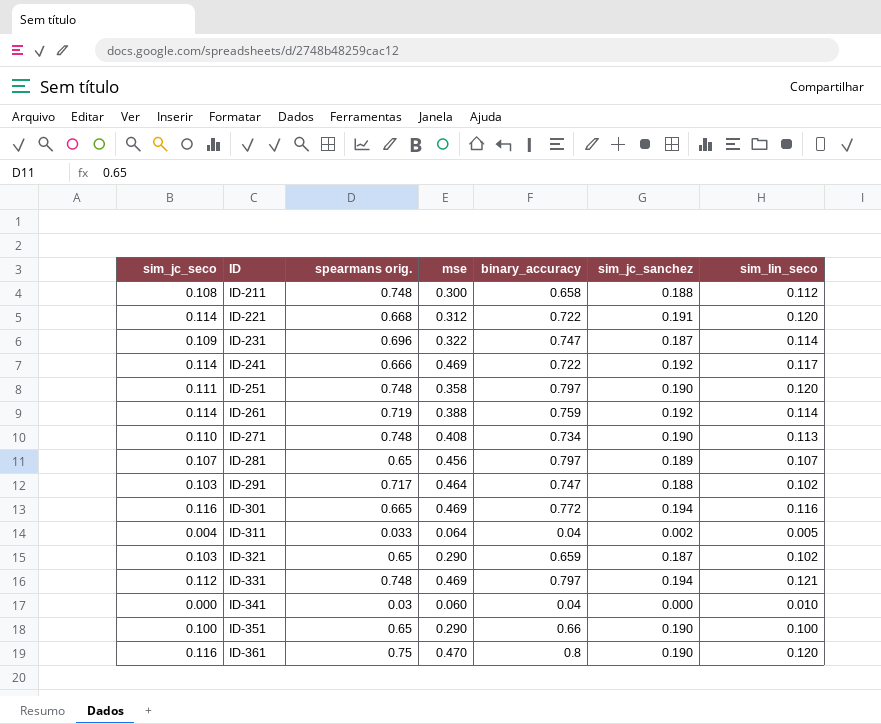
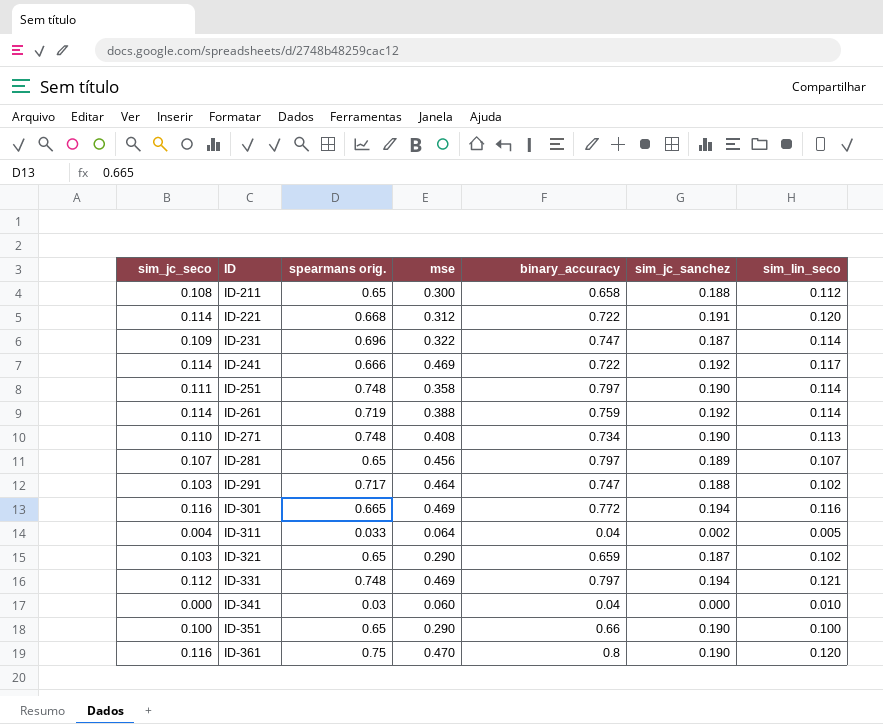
ID-211 | spearmans orig.: 0.748 -> 0.65
ID-251 | sim_lin_seco: 0.120 -> 0.114

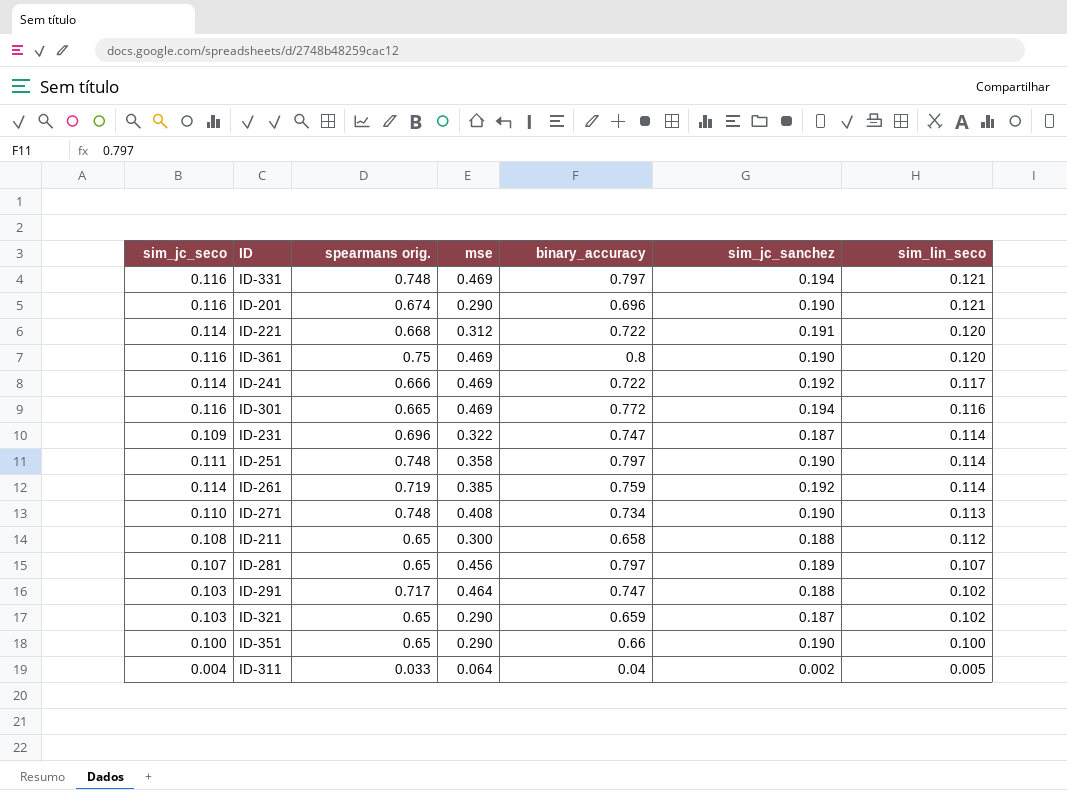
row order: ID ascending -> sim_lin_seco descending
row ID-341: 0.000 | 0.03 | 0.060 | 0.04 | 0.000 | 0.010 -> none
ID-331 | sim_jc_seco: 0.112 -> 0.116
row ID-201: none -> 0.116 | 0.674 | 0.290 | 0.696 | 0.190 | 0.121
ID-361 | mse: 0.470 -> 0.469
ID-261 | mse: 0.388 -> 0.385

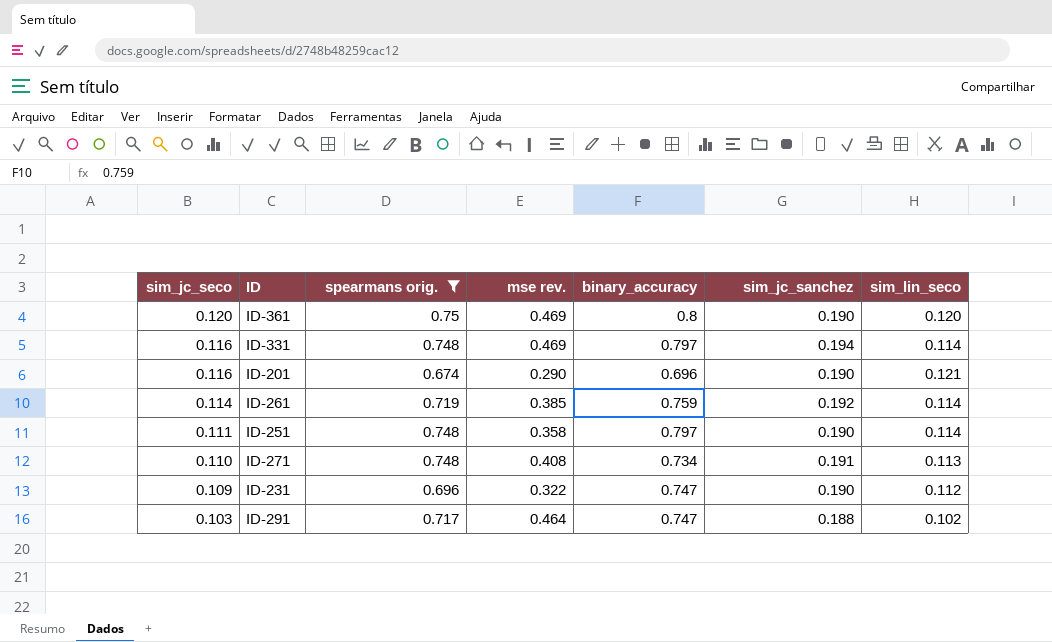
filter: none -> spearmans orig. >= 0.674
row order: sim_lin_seco descending -> sim_jc_seco descending
column name: mse -> mse rev.
ID-361 | sim_jc_seco: 0.116 -> 0.120
ID-331 | sim_lin_seco: 0.121 -> 0.114
ID-271 | sim_jc_sanchez: 0.190 -> 0.191
ID-231 | sim_jc_sanchez: 0.187 -> 0.190
ID-231 | sim_lin_seco: 0.114 -> 0.112

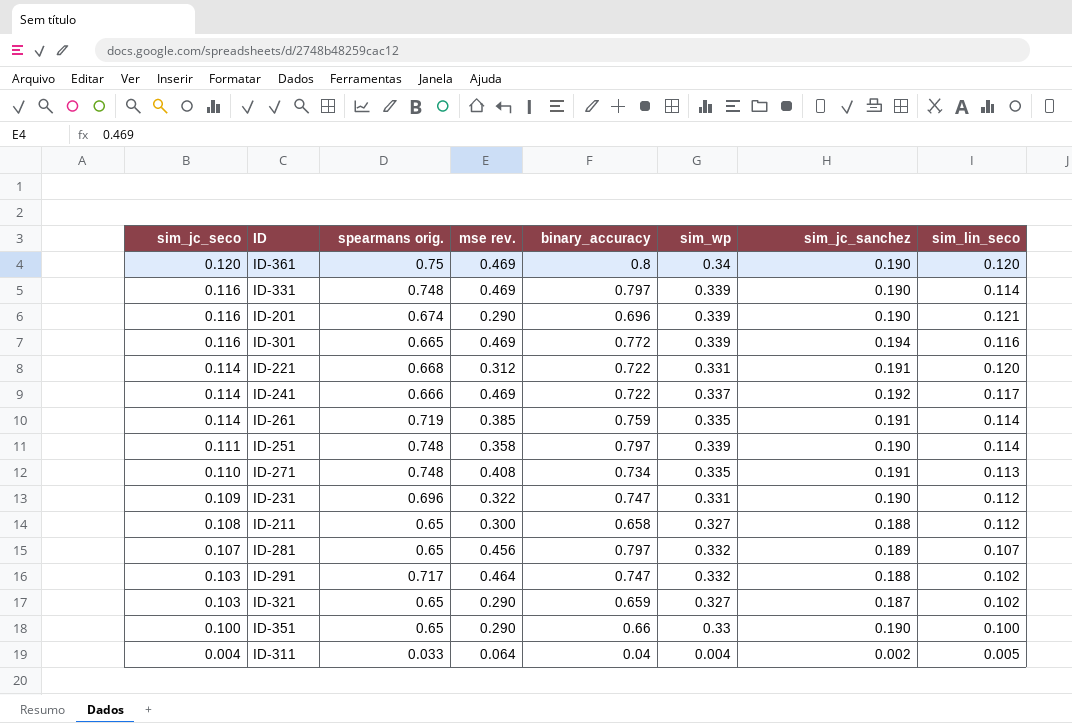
filter: spearmans orig. >= 0.674 -> none
column sim_wp | position: none -> 6
ID-331 | sim_jc_sanchez: 0.194 -> 0.190
ID-261 | sim_jc_sanchez: 0.192 -> 0.191

